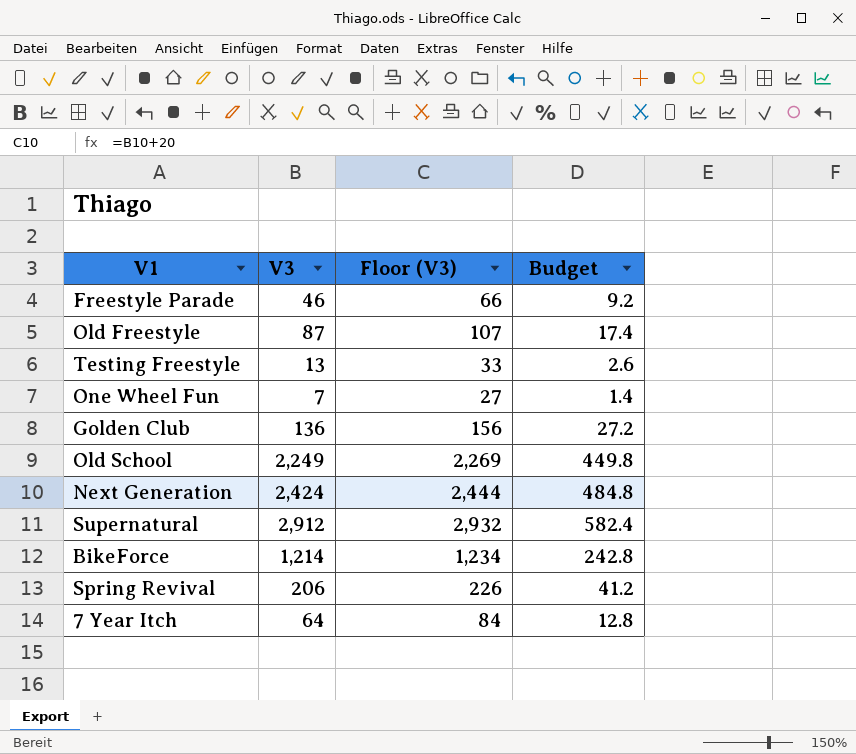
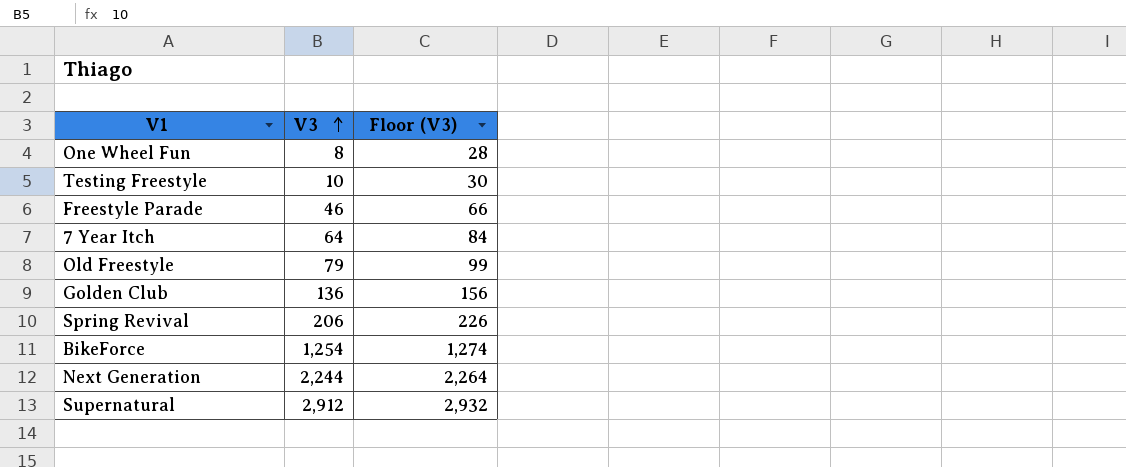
row order: none -> V3 ascending
column Budget | formula: [V3] * 0.2 -> none
row Old School: 2,249 | 2,269 | 449.8 -> none
One Wheel Fun | V3: 7 -> 8
One Wheel Fun | Floor (V3): 27 -> 28
Testing Freestyle | V3: 13 -> 10
Testing Freestyle | Floor (V3): 33 -> 30
Old Freestyle | V3: 87 -> 79
Old Freestyle | Floor (V3): 107 -> 99
BikeForce | V3: 1,214 -> 1,254
BikeForce | Floor (V3): 1,234 -> 1,274
Next Generation | V3: 2,424 -> 2,244
Next Generation | Floor (V3): 2,444 -> 2,264

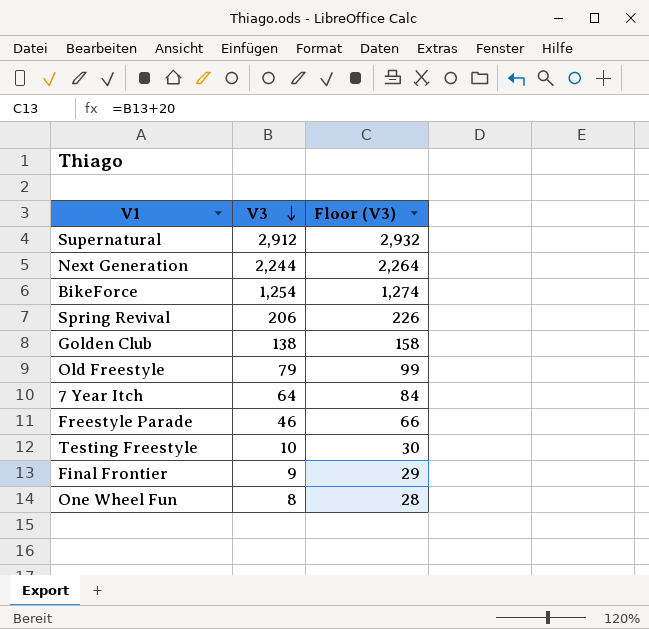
row order: V3 ascending -> V3 descending
Golden Club | V3: 136 -> 138
Golden Club | Floor (V3): 156 -> 158
row Final Frontier: none -> 9 | 29

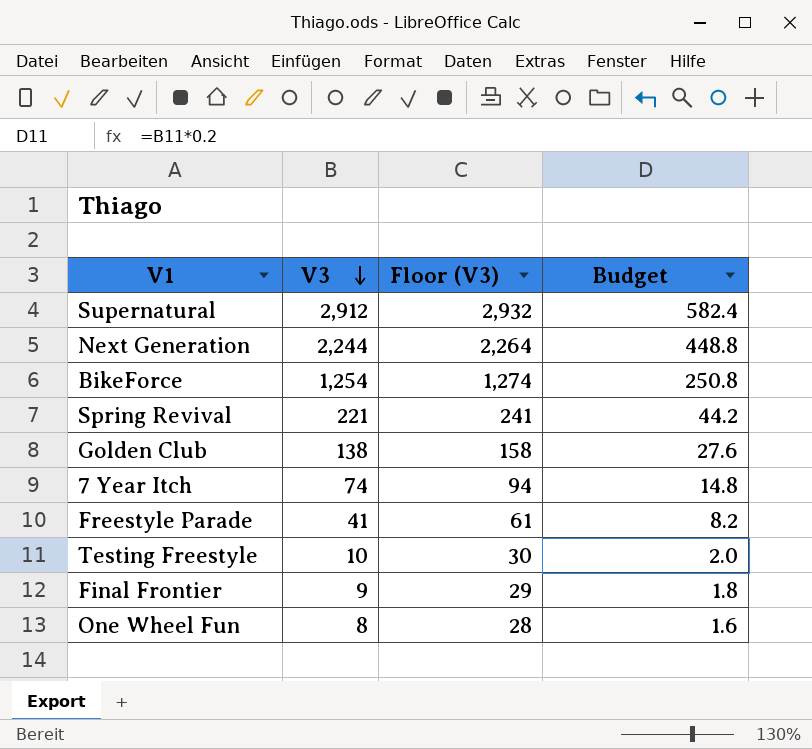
column Budget | formula: none -> [V3] * 0.2
row Old Freestyle: 79 | 99 -> none
Spring Revival | V3: 206 -> 221
Spring Revival | Floor (V3): 226 -> 241
7 Year Itch | V3: 64 -> 74
7 Year Itch | Floor (V3): 84 -> 94
Freestyle Parade | V3: 46 -> 41
Freestyle Parade | Floor (V3): 66 -> 61

